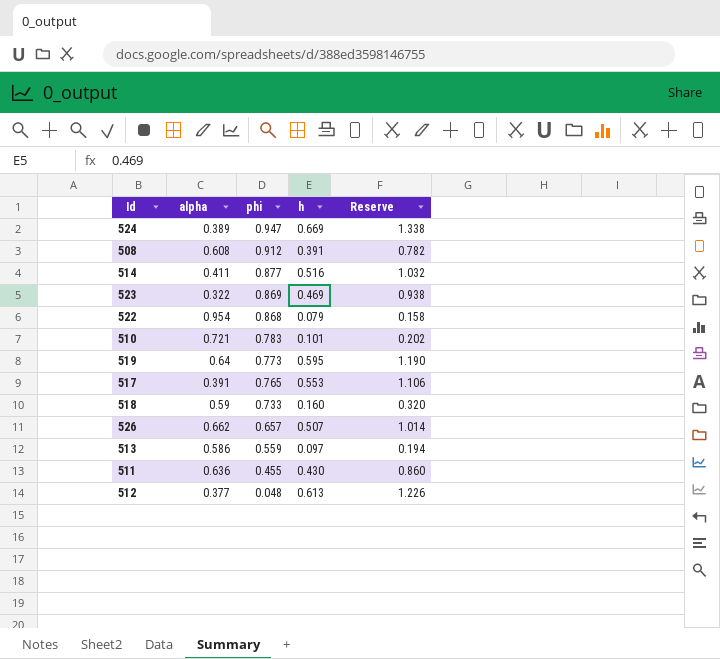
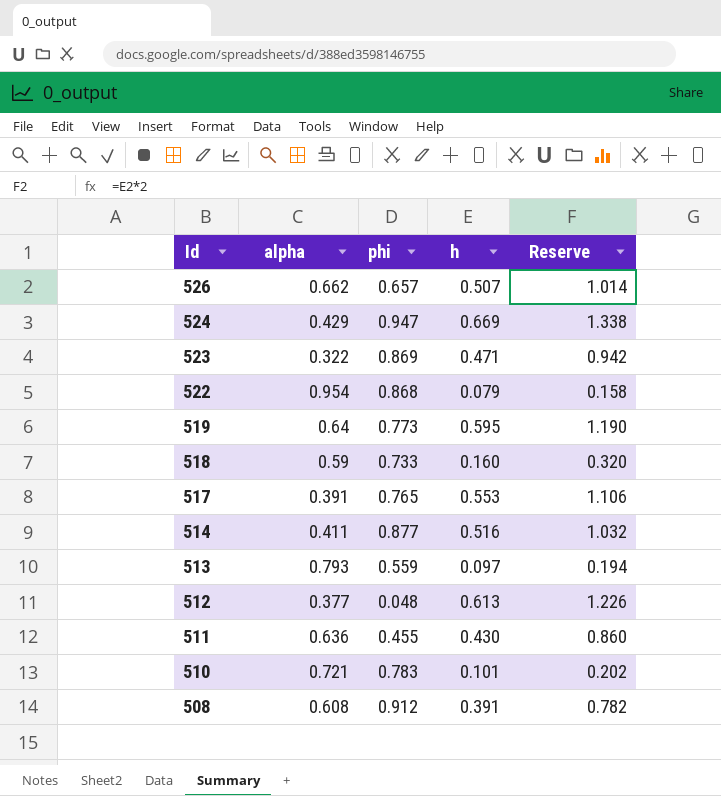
row order: phi descending -> Id descending
524 | alpha: 0.389 -> 0.429
523 | h: 0.469 -> 0.471
523 | Reserve: 0.938 -> 0.942
513 | alpha: 0.586 -> 0.793

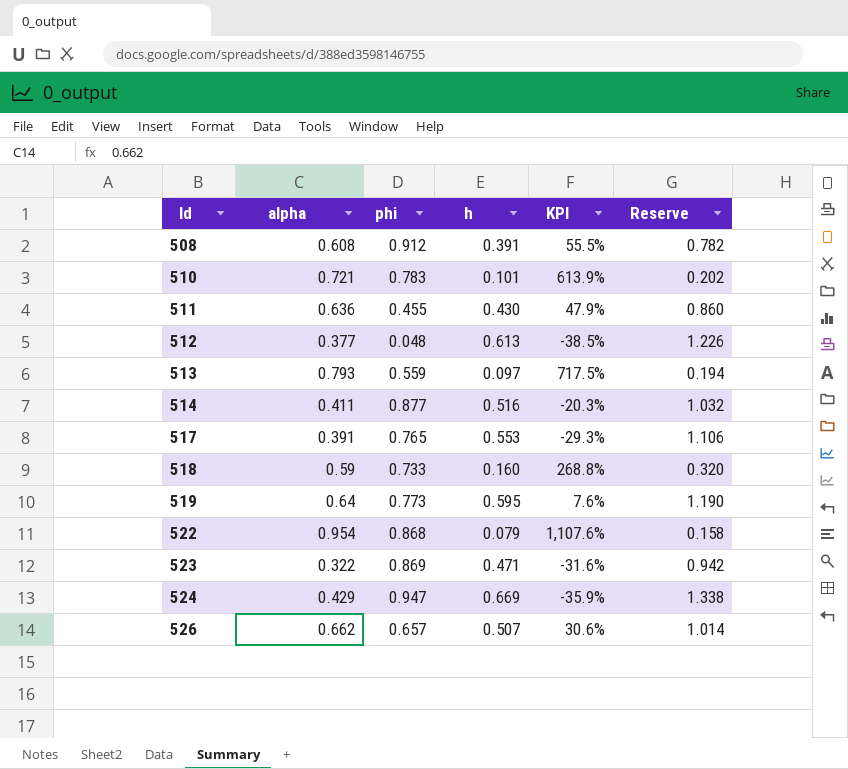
row order: Id descending -> Id ascending
column KPI | formula: none -> ([alpha] - [h]) / [h]

